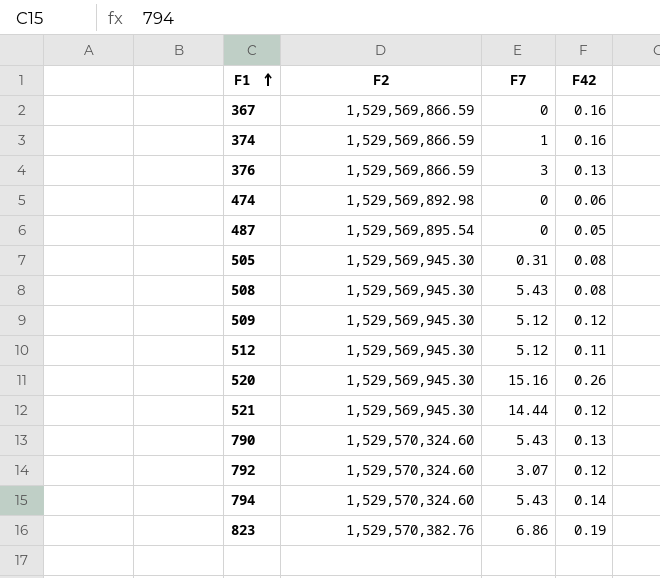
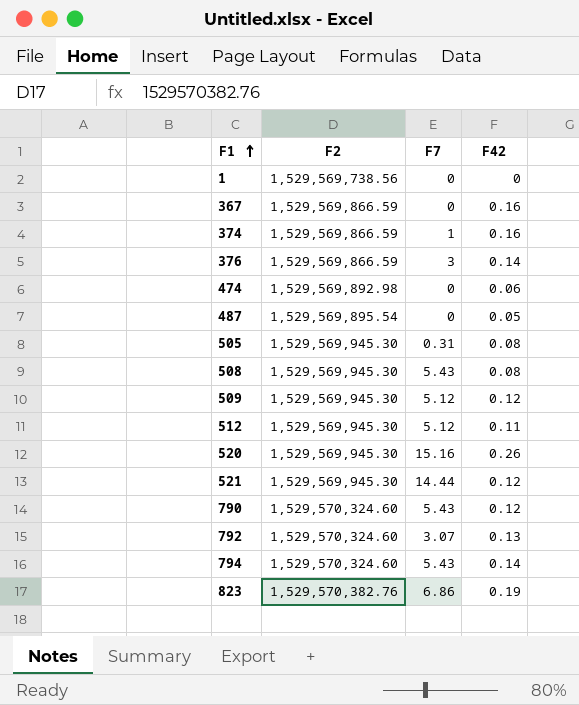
row 1: none -> 1,529,569,738.56 | 0 | 0
376 | F42: 0.13 -> 0.14
790 | F42: 0.13 -> 0.12
792 | F42: 0.12 -> 0.13

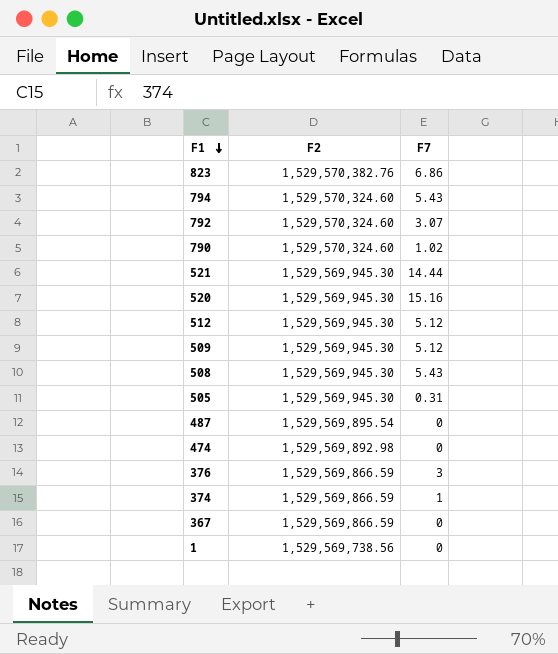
row order: F1 ascending -> F1 descending
column F42 | position: 4 -> none
790 | F7: 5.43 -> 1.02

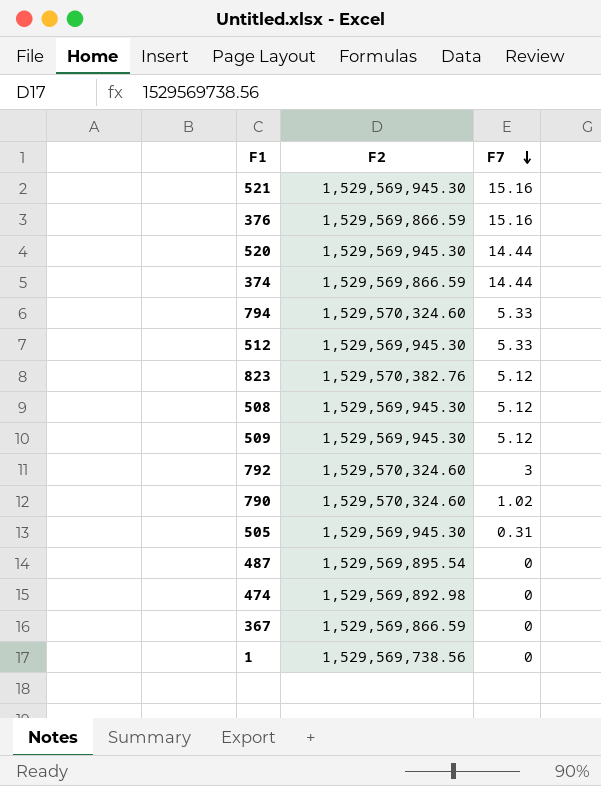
row order: F1 descending -> F7 descending
521 | F7: 14.44 -> 15.16
376 | F7: 3 -> 15.16
520 | F7: 15.16 -> 14.44
374 | F7: 1 -> 14.44
794 | F7: 5.43 -> 5.33
512 | F7: 5.12 -> 5.33
823 | F7: 6.86 -> 5.12
508 | F7: 5.43 -> 5.12
792 | F7: 3.07 -> 3

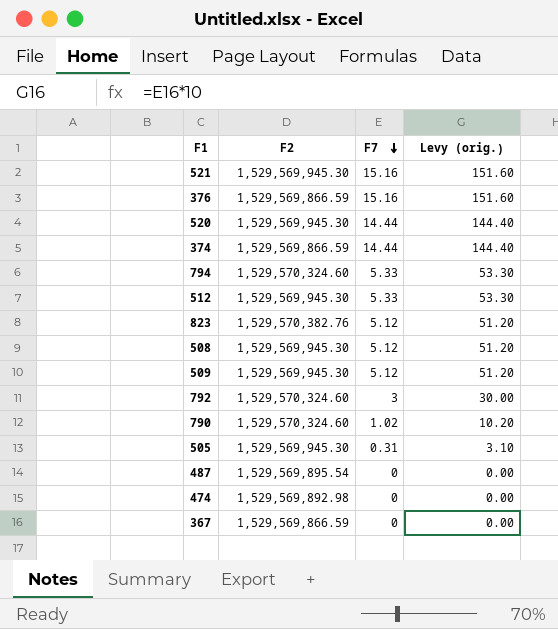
column Levy (orig.) | formula: none -> [F7] * 10
row 1: 1,529,569,738.56 | 0 -> none

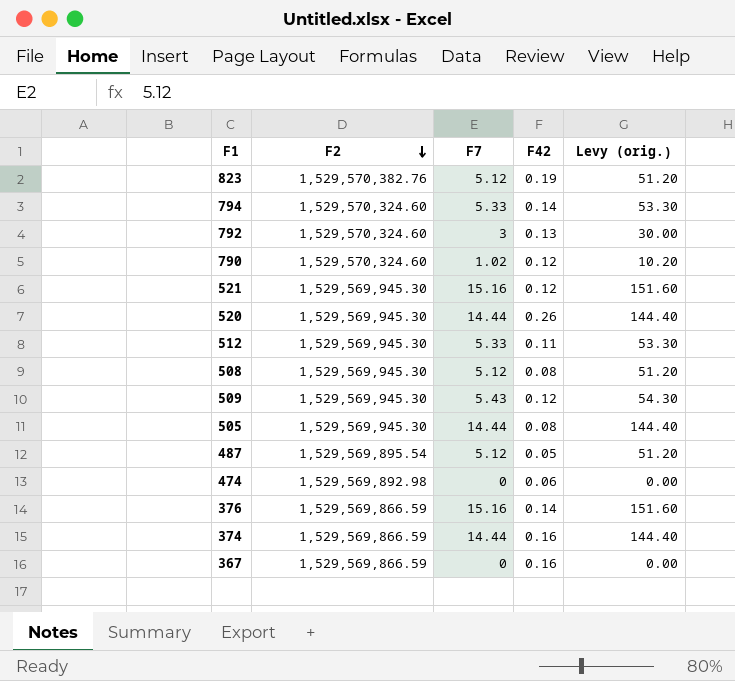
row order: F7 descending -> F2 descending
column F42 | position: none -> 4
509 | F7: 5.12 -> 5.43
509 | Levy (orig.): 51.20 -> 54.30
505 | F7: 0.31 -> 14.44
505 | Levy (orig.): 3.10 -> 144.40
487 | F7: 0 -> 5.12
487 | Levy (orig.): 0.00 -> 51.20

